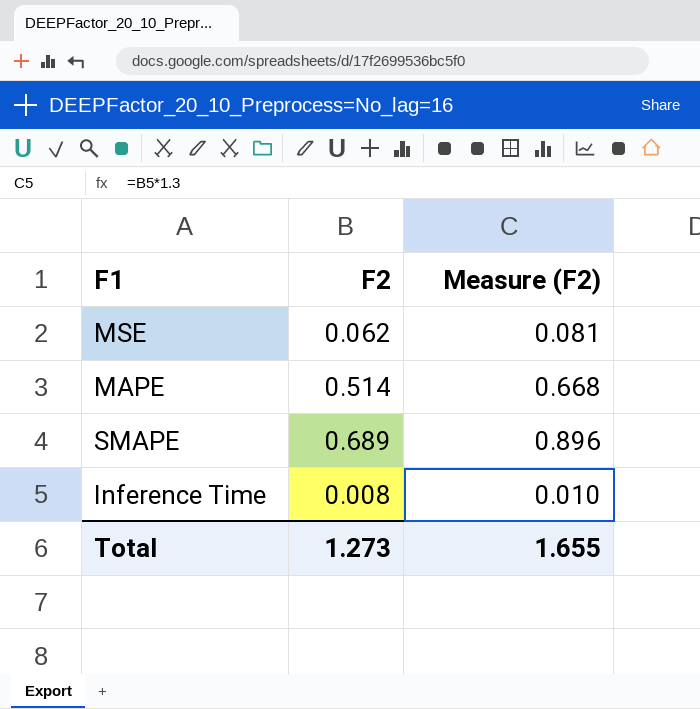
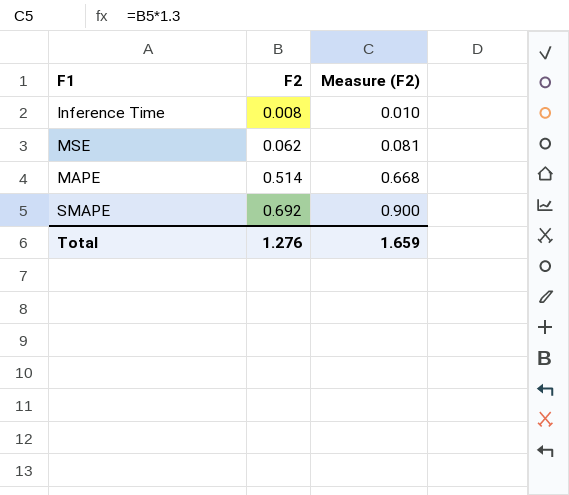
row order: none -> F2 ascending
SMAPE | F2: 0.689 -> 0.692
SMAPE | Measure (F2): 0.896 -> 0.900
Total | F2: 1.273 -> 1.276
Total | Measure (F2): 1.655 -> 1.659

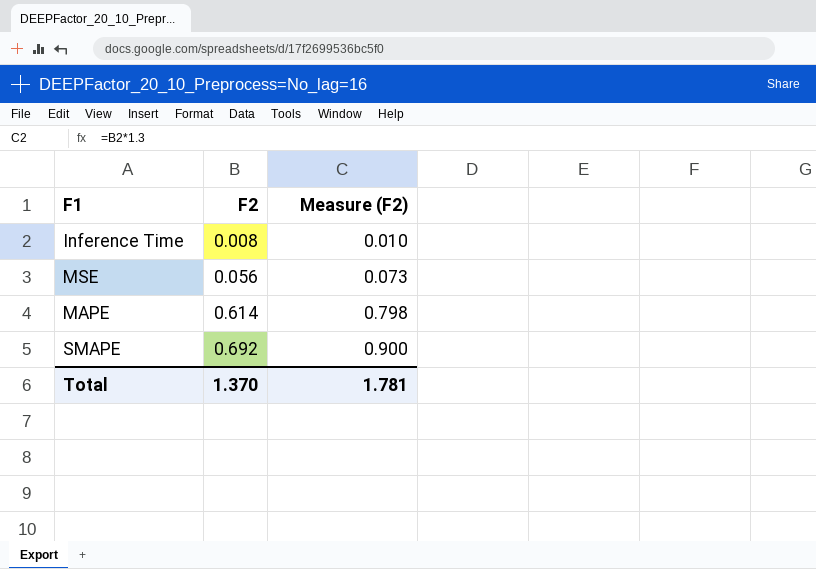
MSE | F2: 0.062 -> 0.056
MSE | Measure (F2): 0.081 -> 0.073
MAPE | F2: 0.514 -> 0.614
MAPE | Measure (F2): 0.668 -> 0.798
Total | F2: 1.276 -> 1.370
Total | Measure (F2): 1.659 -> 1.781

